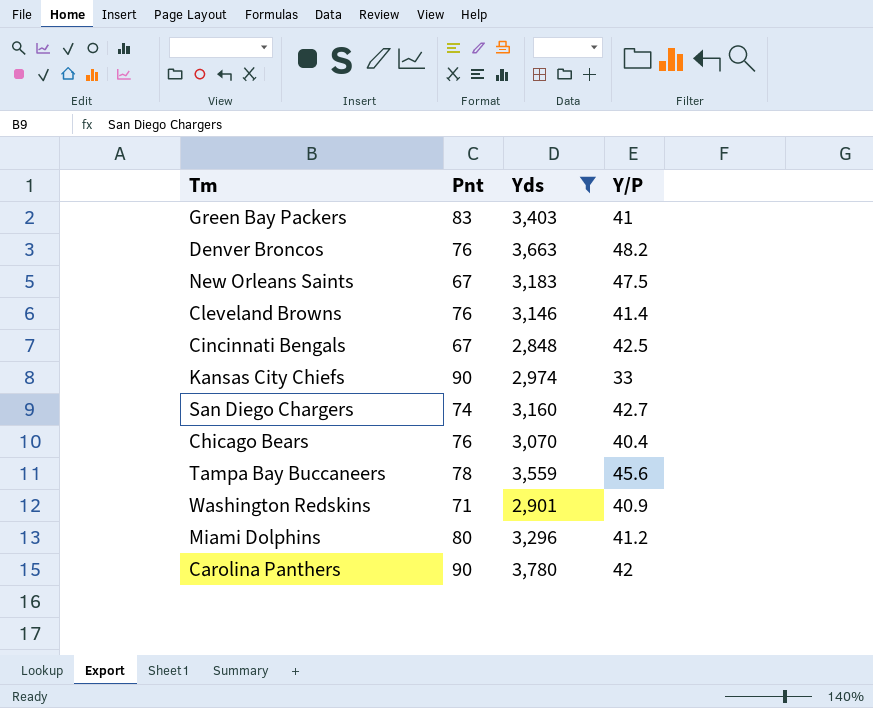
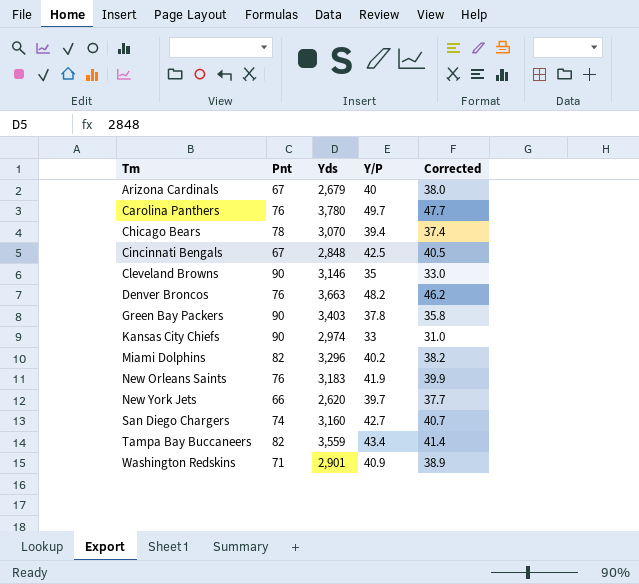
filter: Yds >= 2,848 -> none
row order: none -> Tm ascending
column Corrected | formula: none -> [Y/P] - 2
Carolina Panthers | Pnt: 90 -> 76
Carolina Panthers | Y/P: 42 -> 49.7
Chicago Bears | Pnt: 76 -> 78
Chicago Bears | Y/P: 40.4 -> 39.4
Cleveland Browns | Pnt: 76 -> 90
Cleveland Browns | Y/P: 41.4 -> 35
Green Bay Packers | Pnt: 83 -> 90
Green Bay Packers | Y/P: 41 -> 37.8
Miami Dolphins | Pnt: 80 -> 82
Miami Dolphins | Y/P: 41.2 -> 40.2
New Orleans Saints | Pnt: 67 -> 76
New Orleans Saints | Y/P: 47.5 -> 41.9
Tampa Bay Buccaneers | Pnt: 78 -> 82
Tampa Bay Buccaneers | Y/P: 45.6 -> 43.4

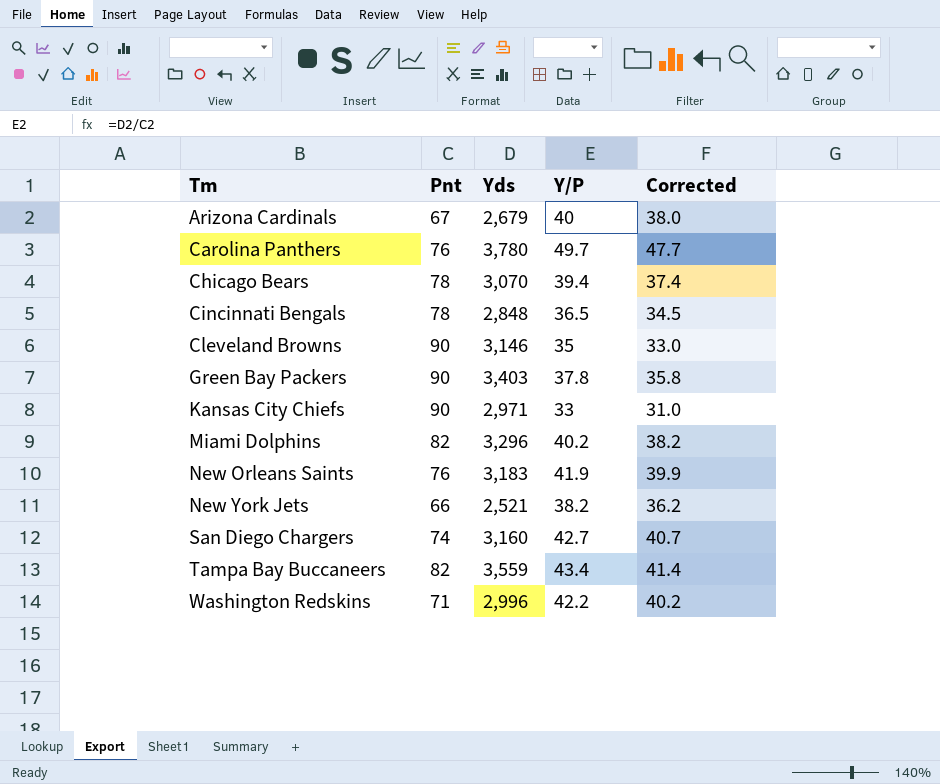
row Denver Broncos: 76 | 3,663 | 48.2 | 46.2 -> none
Cincinnati Bengals | Pnt: 67 -> 78
Cincinnati Bengals | Y/P: 42.5 -> 36.5
Cincinnati Bengals | Corrected: 40.5 -> 34.5
Kansas City Chiefs | Yds: 2,974 -> 2,971
New York Jets | Yds: 2,620 -> 2,521
New York Jets | Y/P: 39.7 -> 38.2
New York Jets | Corrected: 37.7 -> 36.2
Washington Redskins | Yds: 2,901 -> 2,996
Washington Redskins | Y/P: 40.9 -> 42.2
Washington Redskins | Corrected: 38.9 -> 40.2

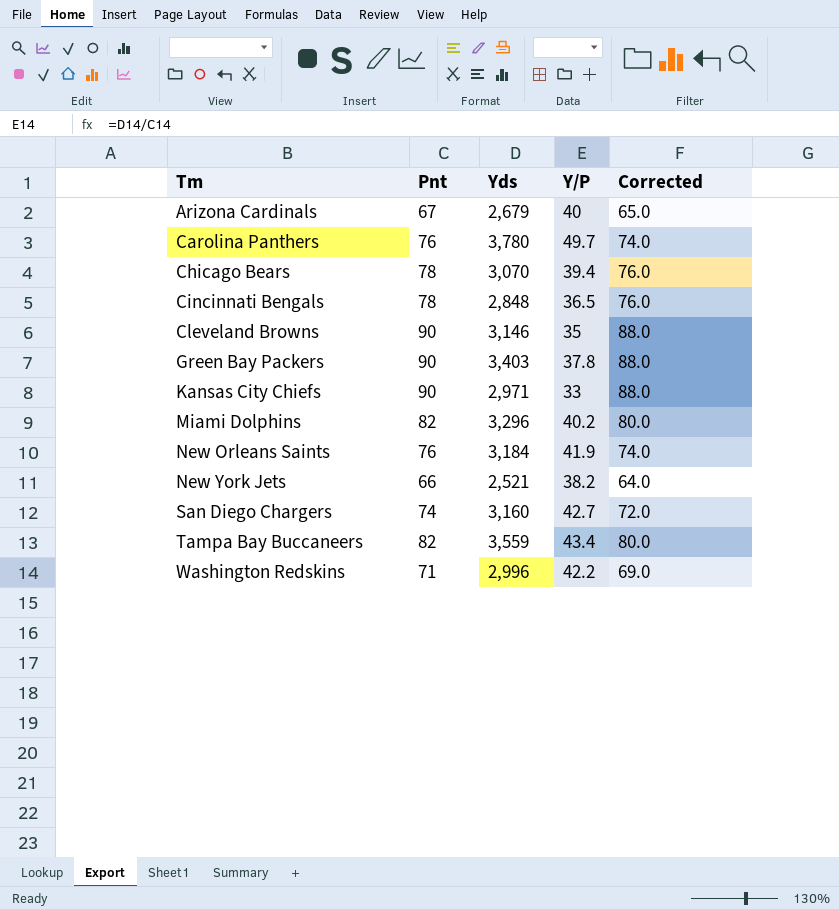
column Corrected | formula: [Y/P] - 2 -> [Pnt] - 2
New Orleans Saints | Yds: 3,183 -> 3,184

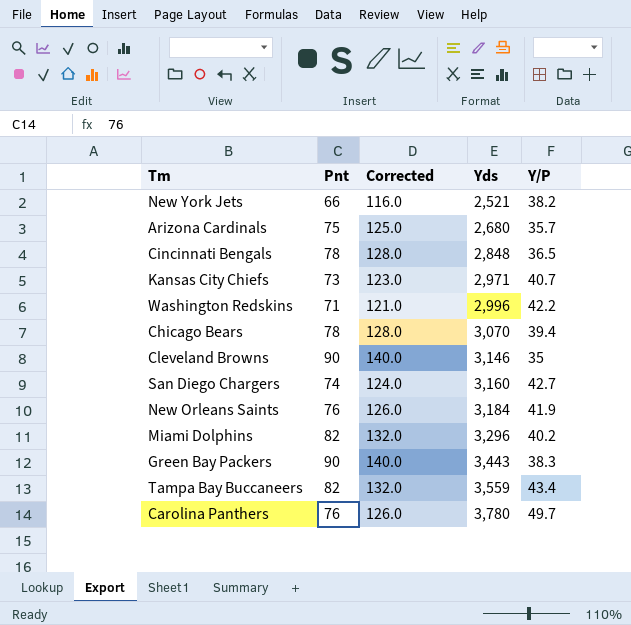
row order: Tm ascending -> Yds ascending
column Corrected | formula: [Pnt] - 2 -> [Pnt] + 50
column Corrected | position: 5 -> 3
Arizona Cardinals | Pnt: 67 -> 75
Arizona Cardinals | Yds: 2,679 -> 2,680
Arizona Cardinals | Y/P: 40 -> 35.7
Kansas City Chiefs | Pnt: 90 -> 73
Kansas City Chiefs | Y/P: 33 -> 40.7
Green Bay Packers | Yds: 3,403 -> 3,443
Green Bay Packers | Y/P: 37.8 -> 38.3

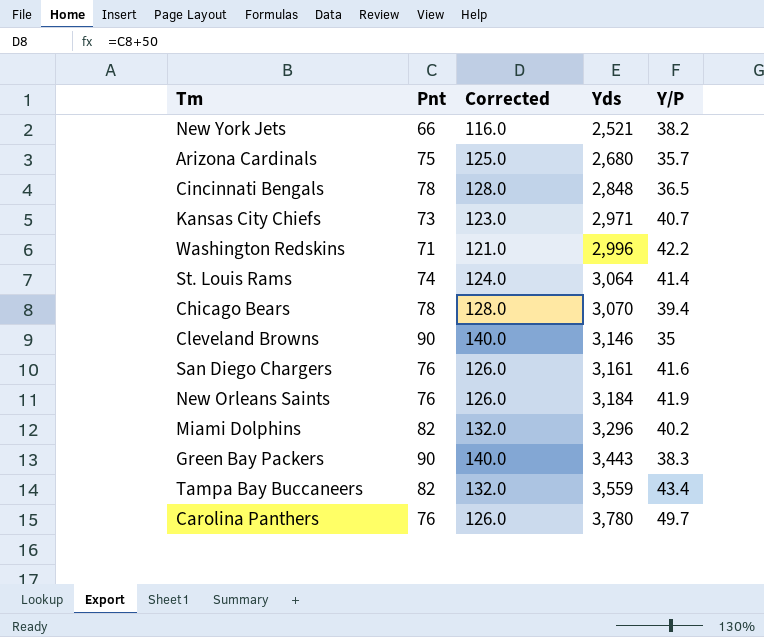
row St. Louis Rams: none -> 74 | 124.0 | 3,064 | 41.4
San Diego Chargers | Pnt: 74 -> 76
San Diego Chargers | Corrected: 124.0 -> 126.0
San Diego Chargers | Yds: 3,160 -> 3,161
San Diego Chargers | Y/P: 42.7 -> 41.6

